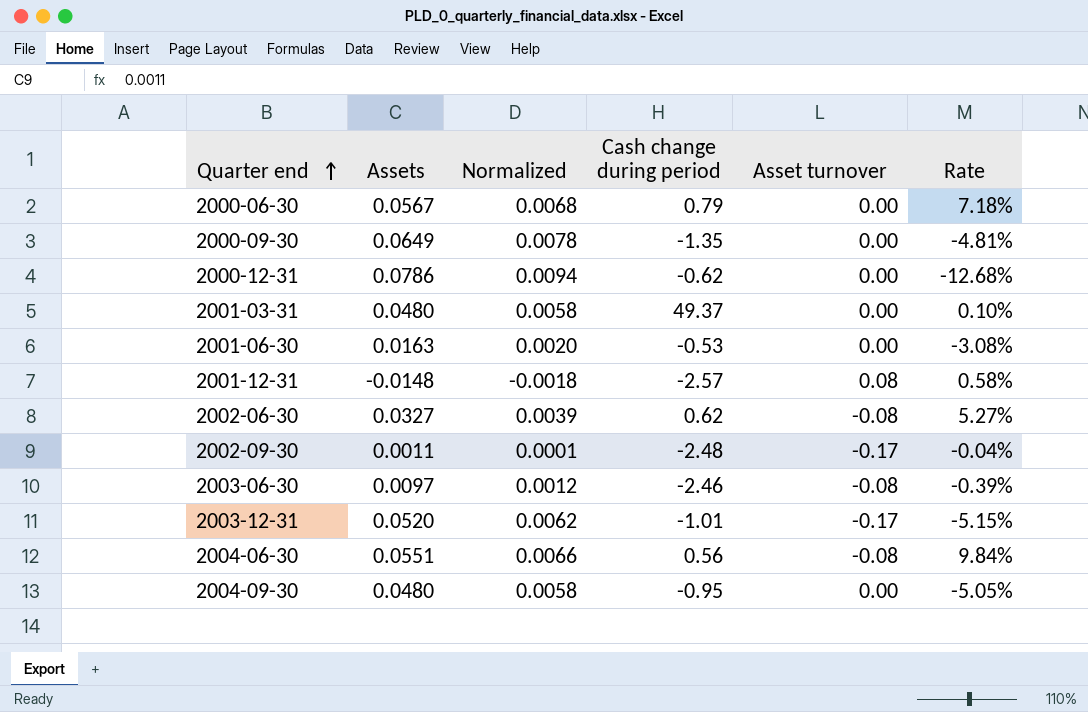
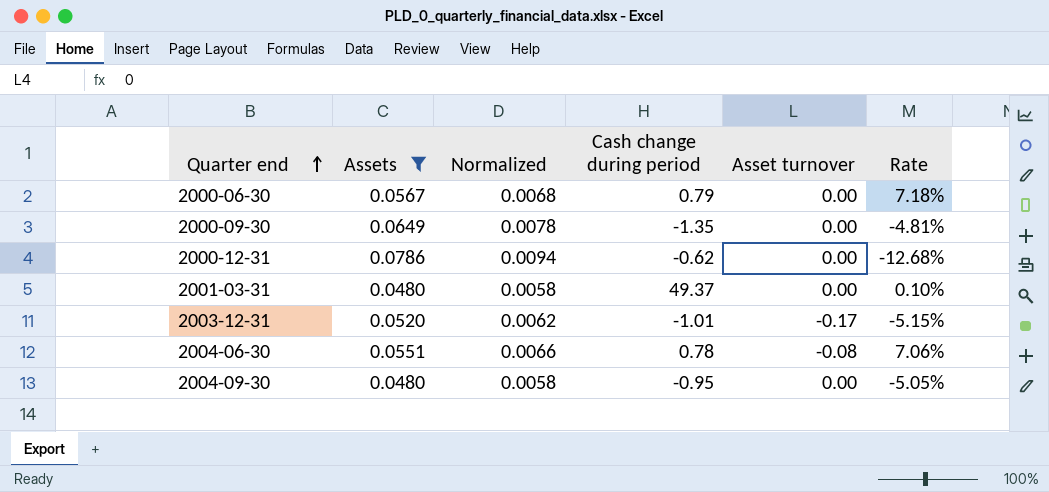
filter: none -> Assets >= 0.0480
2004-06-30 | Cash change during period: 0.56 -> 0.78
2004-06-30 | Rate: 9.84% -> 7.06%

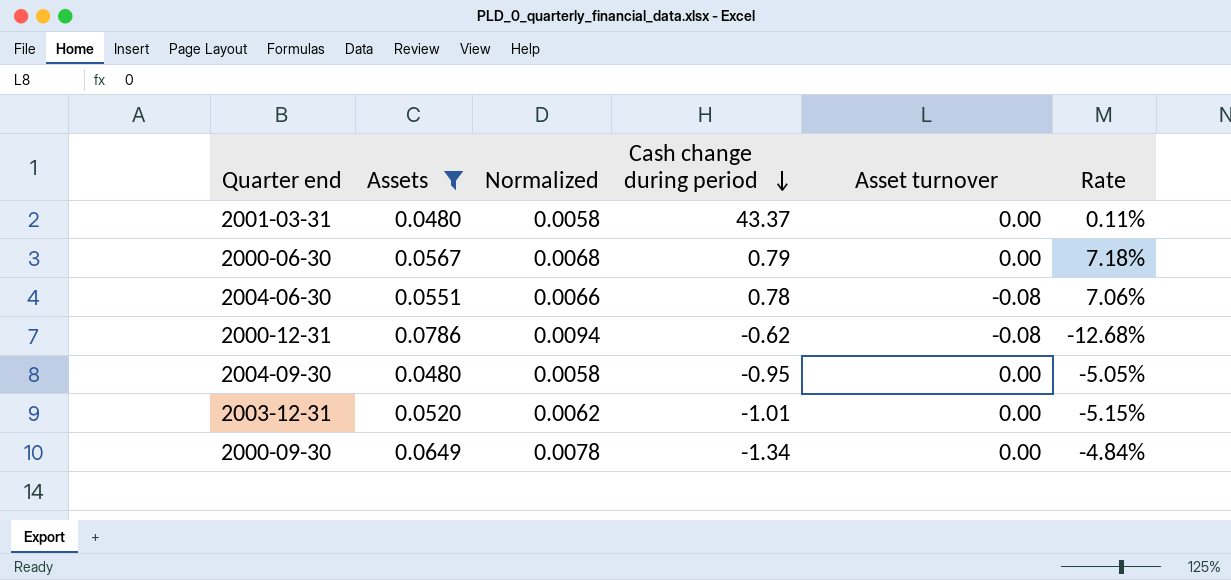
row order: Quarter end ascending -> Cash change during period descending
2001-03-31 | Cash change during period: 49.37 -> 43.37
2001-03-31 | Rate: 0.10% -> 0.11%
2000-12-31 | Asset turnover: 0.00 -> -0.08
2003-12-31 | Asset turnover: -0.17 -> 0.00
2000-09-30 | Cash change during period: -1.35 -> -1.34
2000-09-30 | Rate: -4.81% -> -4.84%

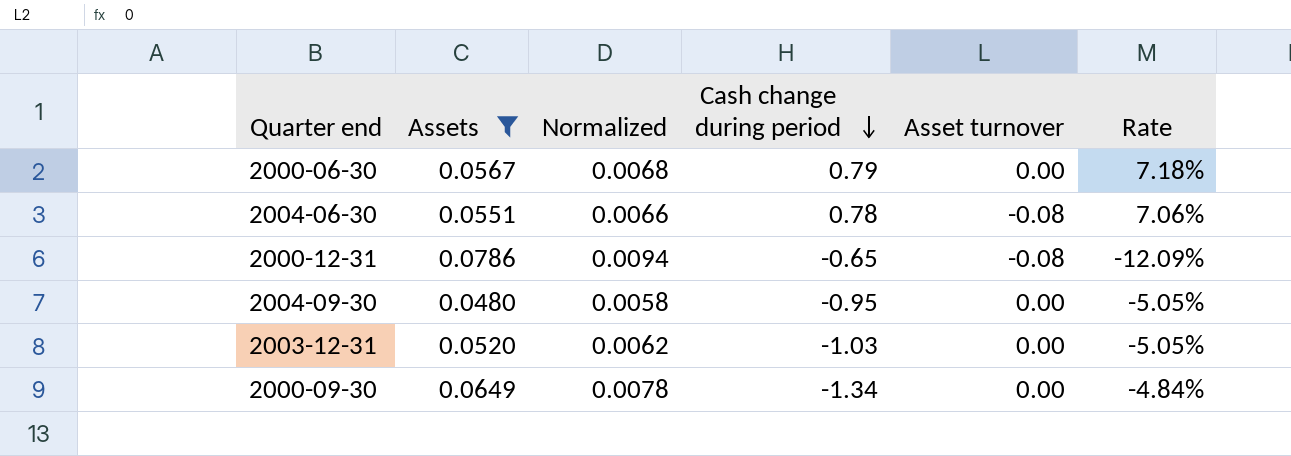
row 2001-03-31: 0.0480 | 0.0058 | 43.37 | 0.00 | 0.11% -> none
2000-12-31 | Cash change during period: -0.62 -> -0.65
2000-12-31 | Rate: -12.68% -> -12.09%
2003-12-31 | Cash change during period: -1.01 -> -1.03
2003-12-31 | Rate: -5.15% -> -5.05%

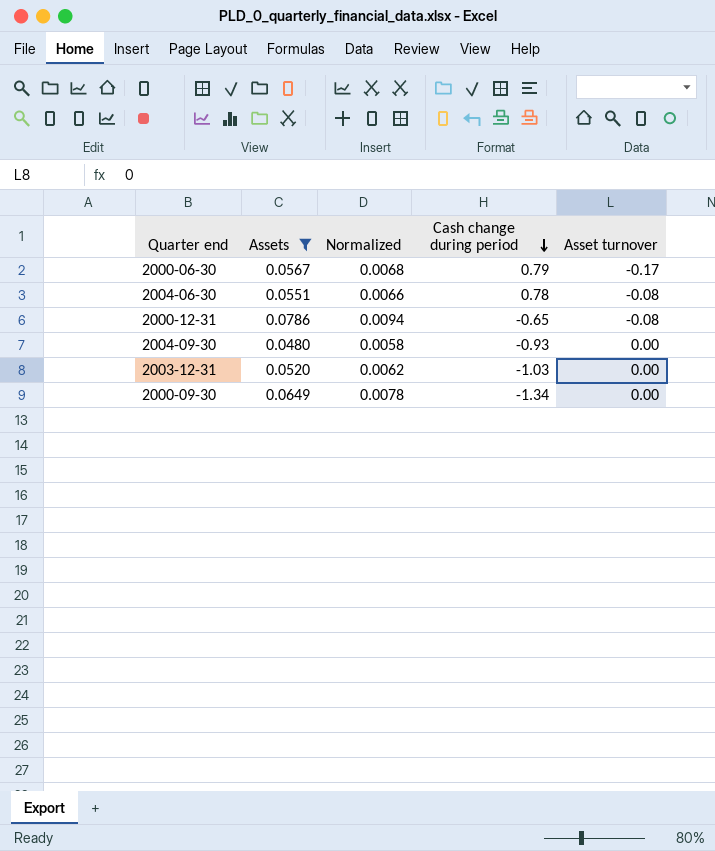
column Rate | formula: [Assets] / [Cash change during period] -> none
2000-06-30 | Asset turnover: 0.00 -> -0.17
2004-09-30 | Cash change during period: -0.95 -> -0.93

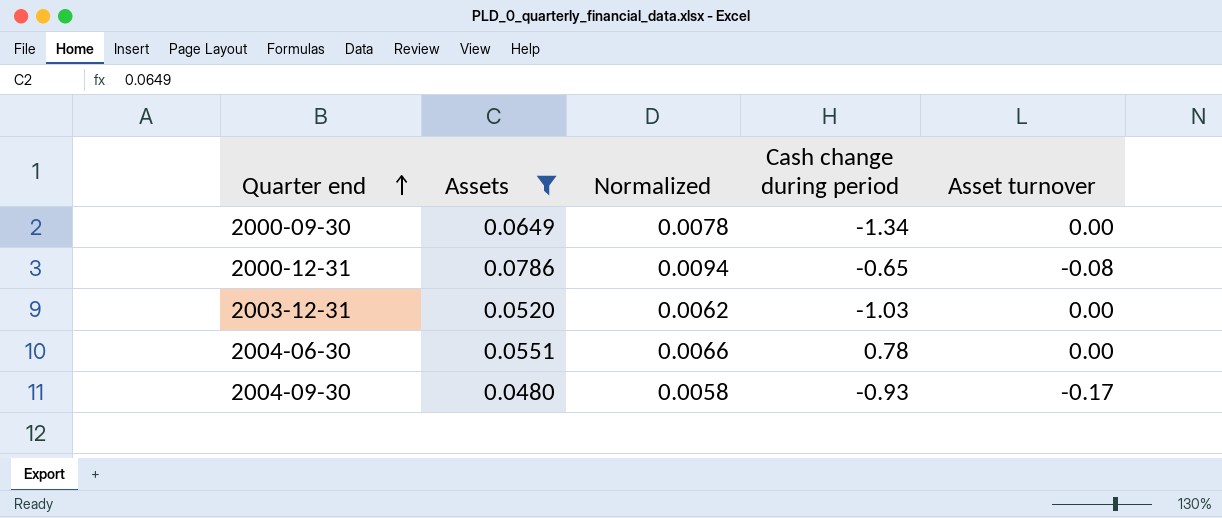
row order: Cash change during period descending -> Quarter end ascending
row 2000-06-30: 0.0567 | 0.0068 | 0.79 | -0.17 -> none
2004-06-30 | Asset turnover: -0.08 -> 0.00
2004-09-30 | Asset turnover: 0.00 -> -0.17

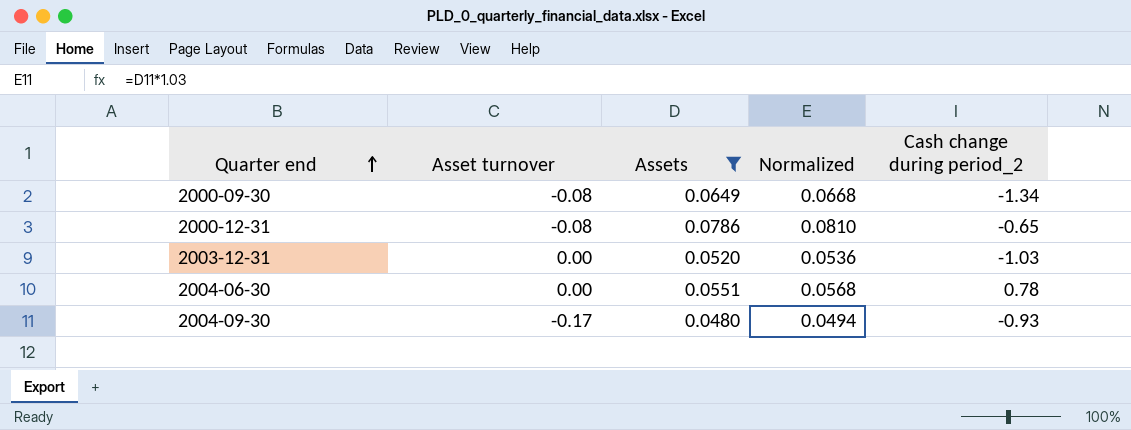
column Asset turnover | position: 5 -> 2
column Normalized | formula: [Assets] * 0.12 -> [Assets] * 1.03
column name: Cash change during period -> Cash change during period_2
2000-09-30 | Asset turnover: 0.00 -> -0.08

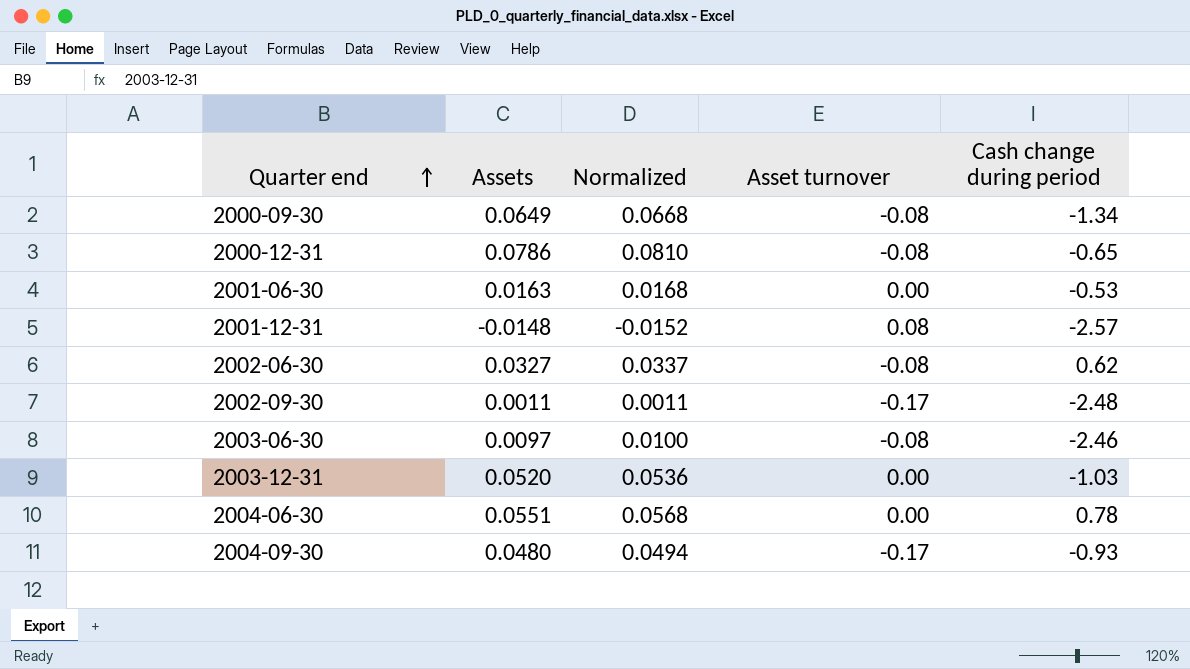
filter: Assets >= 0.0480 -> none
column Asset turnover | position: 2 -> 4
column name: Cash change during period_2 -> Cash change during period

